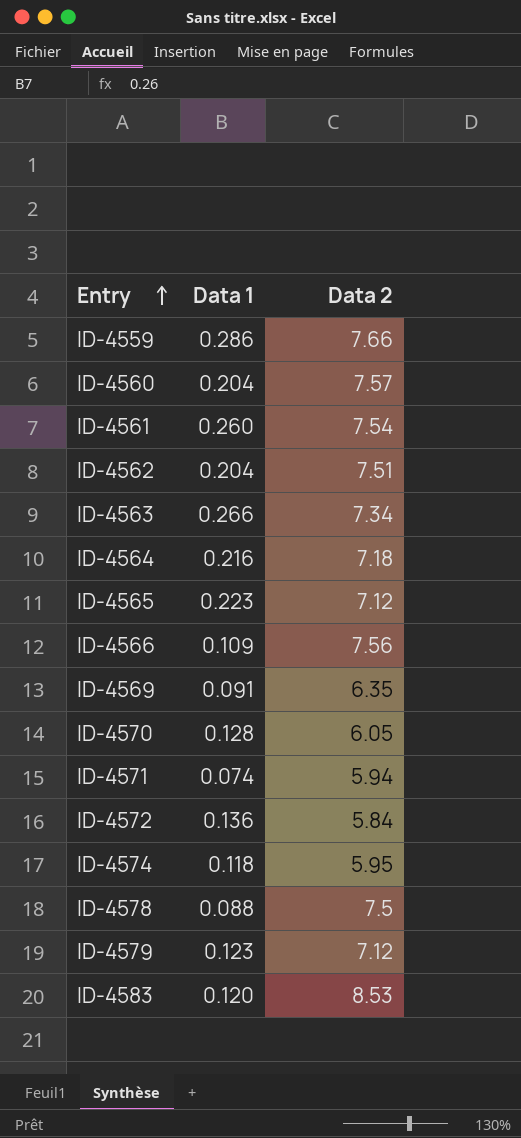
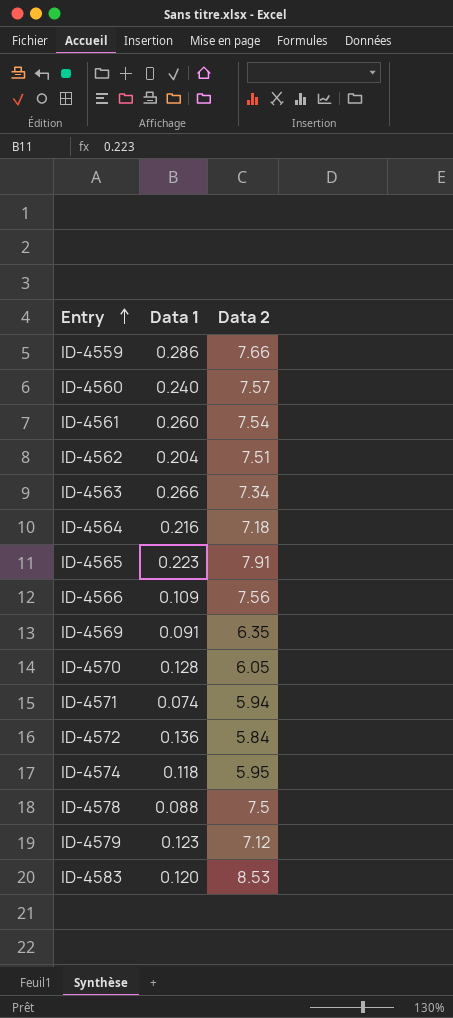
ID-4560 | Data 1: 0.204 -> 0.240
ID-4565 | Data 2: 7.12 -> 7.91

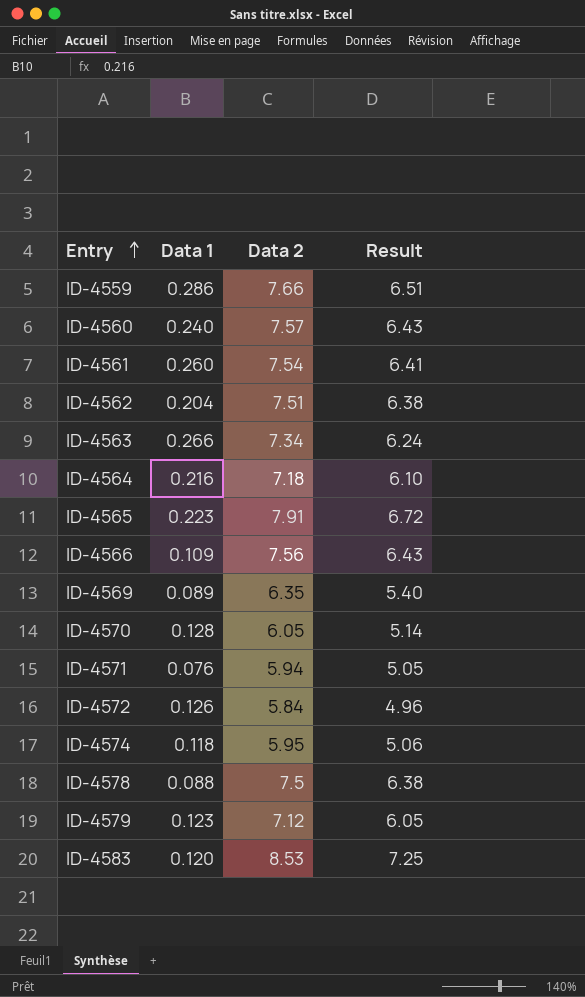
column Result | formula: none -> [Data 2] * 0.85
ID-4569 | Data 1: 0.091 -> 0.089
ID-4571 | Data 1: 0.074 -> 0.076
ID-4572 | Data 1: 0.136 -> 0.126

